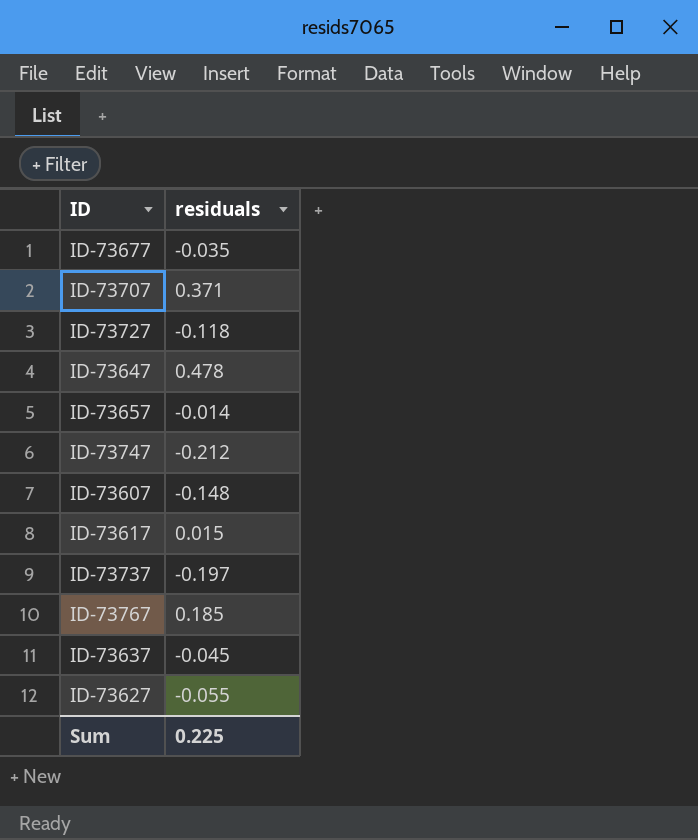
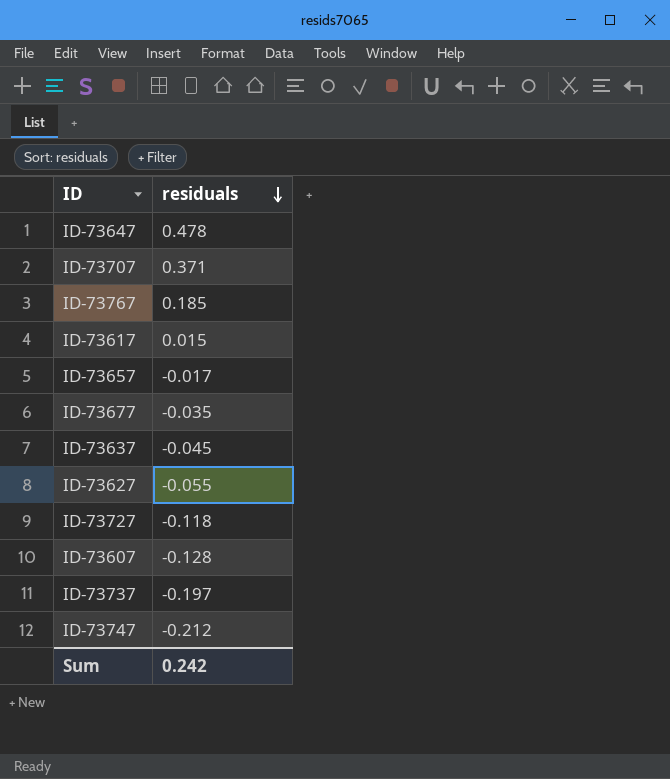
row order: none -> residuals descending
ID-73657 | residuals: -0.014 -> -0.017
ID-73607 | residuals: -0.148 -> -0.128
Sum | residuals: 0.225 -> 0.242

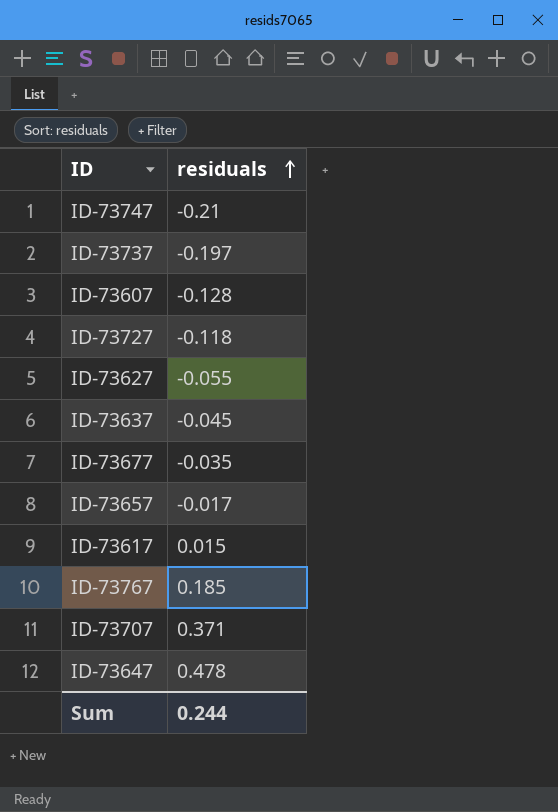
row order: residuals descending -> residuals ascending
ID-73747 | residuals: -0.212 -> -0.21
Sum | residuals: 0.242 -> 0.244

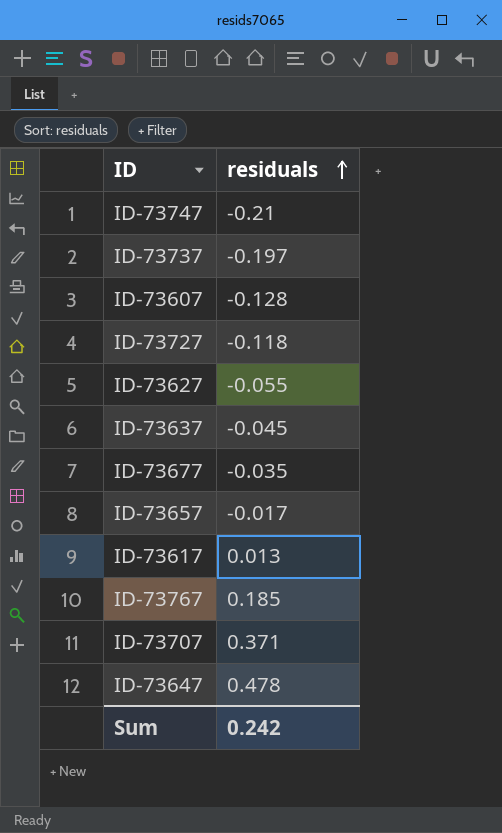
ID-73617 | residuals: 0.015 -> 0.013
Sum | residuals: 0.244 -> 0.242

